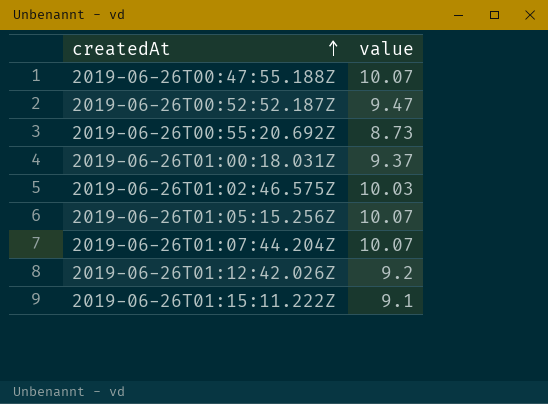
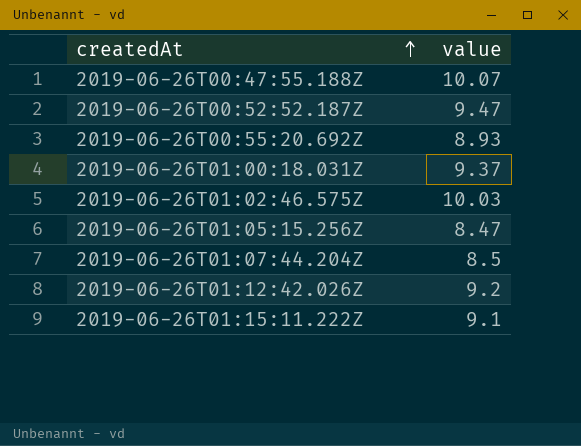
2019-06-26T00:55:20.692Z | value: 8.73 -> 8.93
2019-06-26T01:05:15.256Z | value: 10.07 -> 8.47
2019-06-26T01:07:44.204Z | value: 10.07 -> 8.5

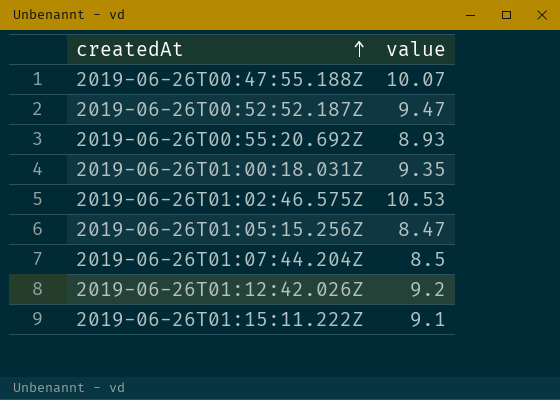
2019-06-26T01:00:18.031Z | value: 9.37 -> 9.35
2019-06-26T01:02:46.575Z | value: 10.03 -> 10.53

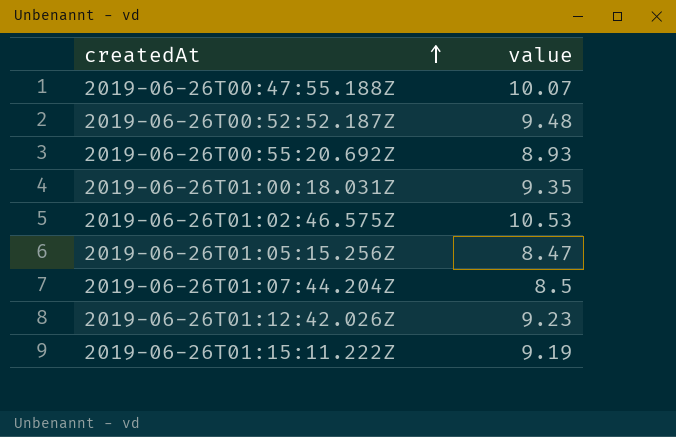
2019-06-26T00:52:52.187Z | value: 9.47 -> 9.48
2019-06-26T01:12:42.026Z | value: 9.2 -> 9.23
2019-06-26T01:15:11.222Z | value: 9.1 -> 9.19

